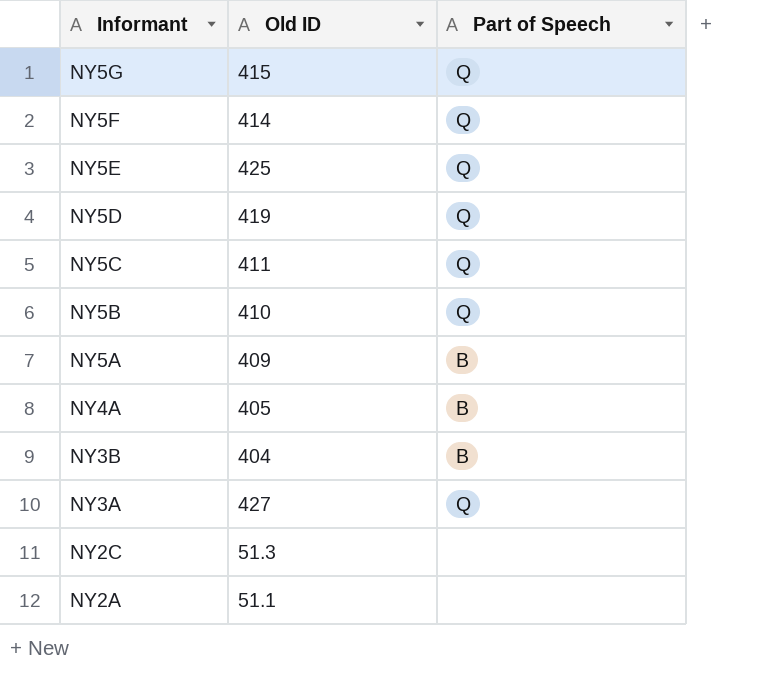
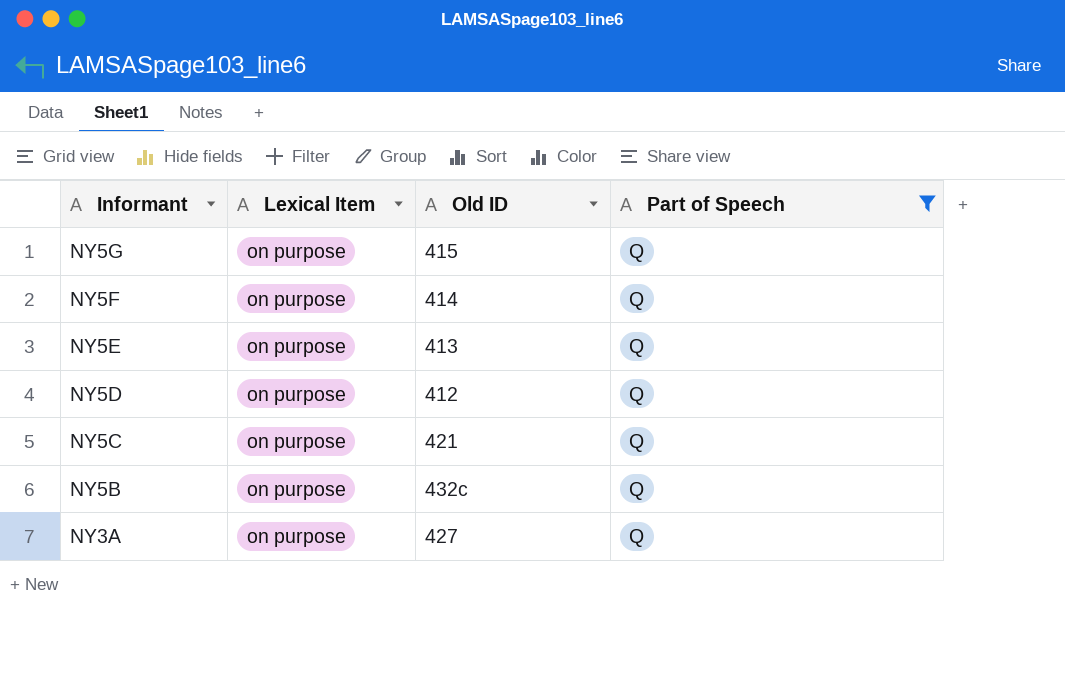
filter: none -> Part of Speech = Q
column Lexical Item | position: none -> 2
NY5E | Old ID: 425 -> 413
NY5D | Old ID: 419 -> 412
NY5C | Old ID: 411 -> 421
NY5B | Old ID: 410 -> 432c

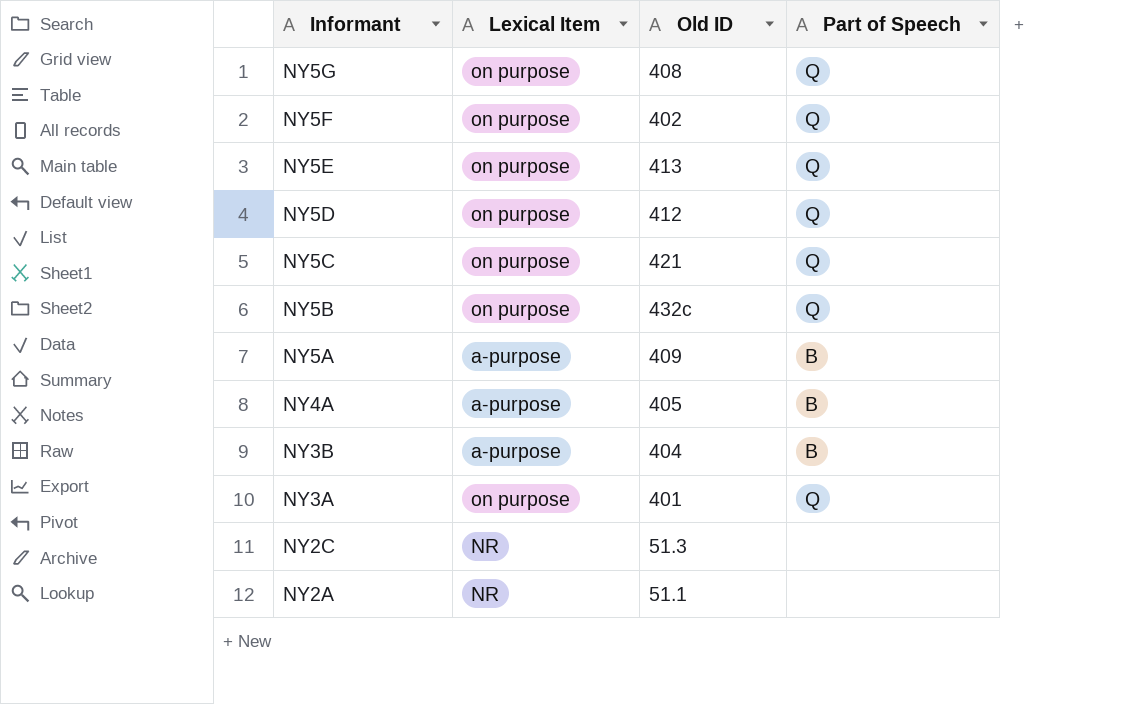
filter: Part of Speech = Q -> none
NY5G | Old ID: 415 -> 408
NY5F | Old ID: 414 -> 402
NY3A | Old ID: 427 -> 401

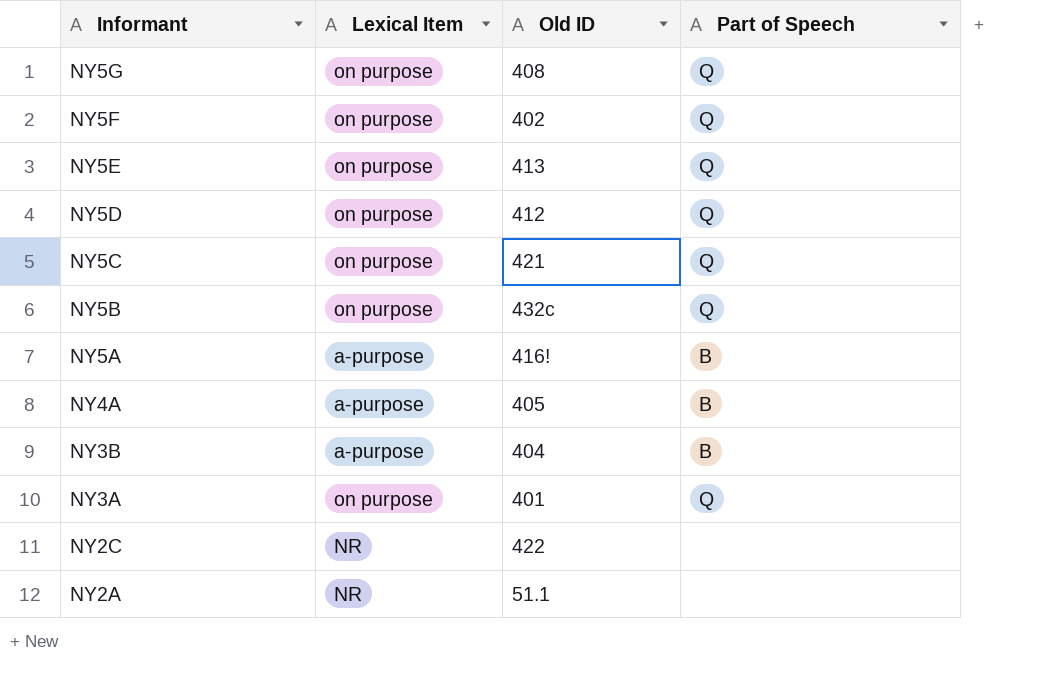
NY5A | Old ID: 409 -> 416!
NY2C | Old ID: 51.3 -> 422

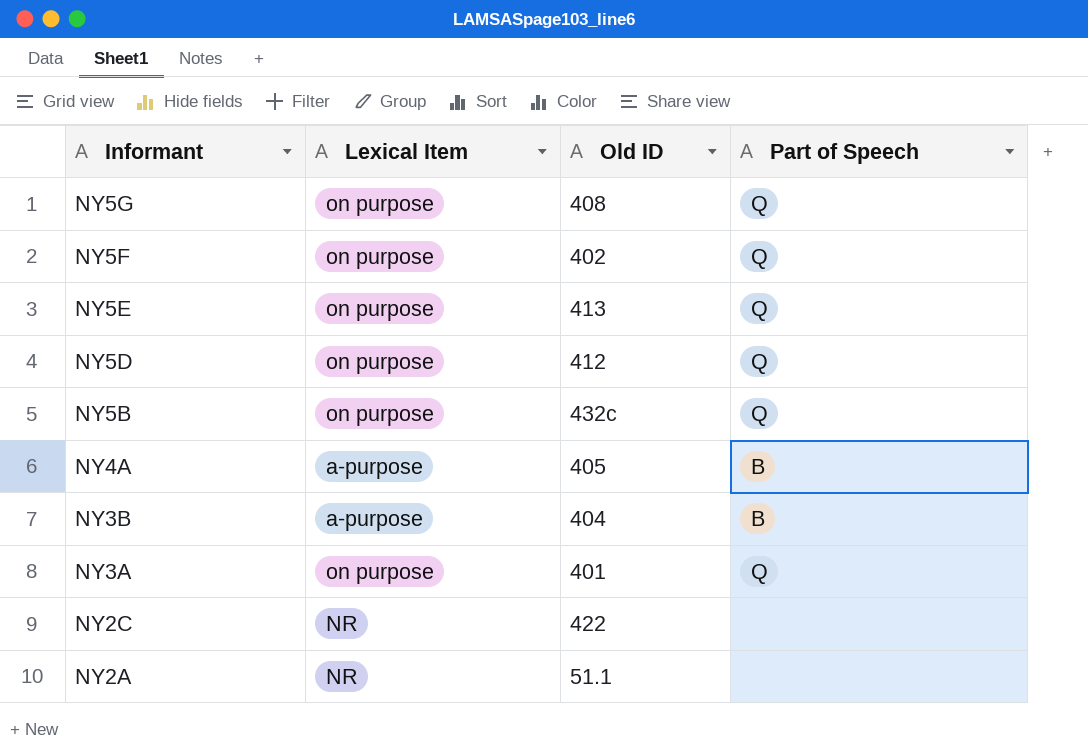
row NY5C: on purpose | 421 | Q -> none
row NY5A: a-purpose | 416! | B -> none

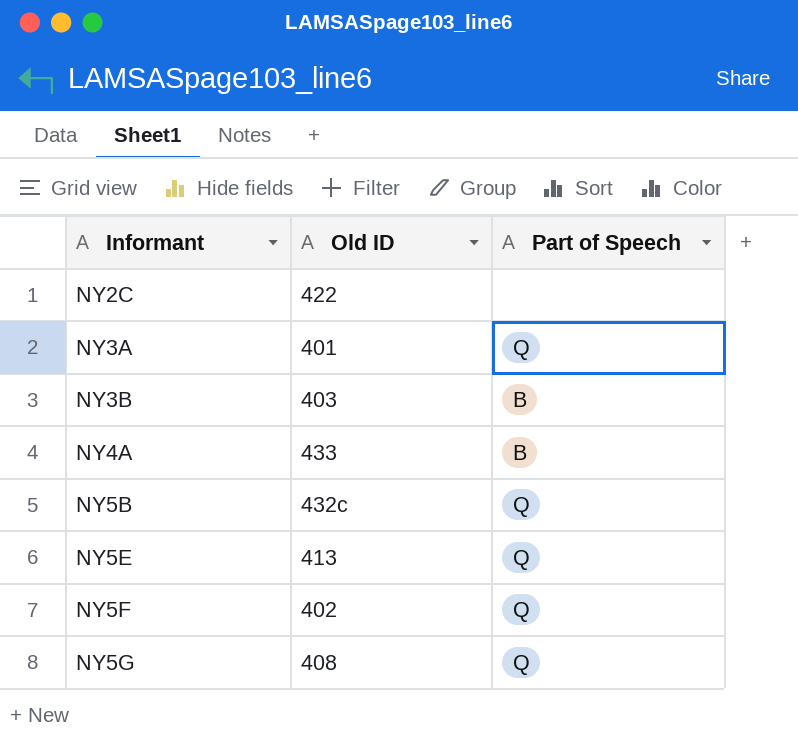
row order: Informant descending -> Informant ascending
column Lexical Item | position: 2 -> none
row NY5D: on purpose | 412 | Q -> none
row NY2A: NR | 51.1 | none -> none
NY3B | Old ID: 404 -> 403
NY4A | Old ID: 405 -> 433

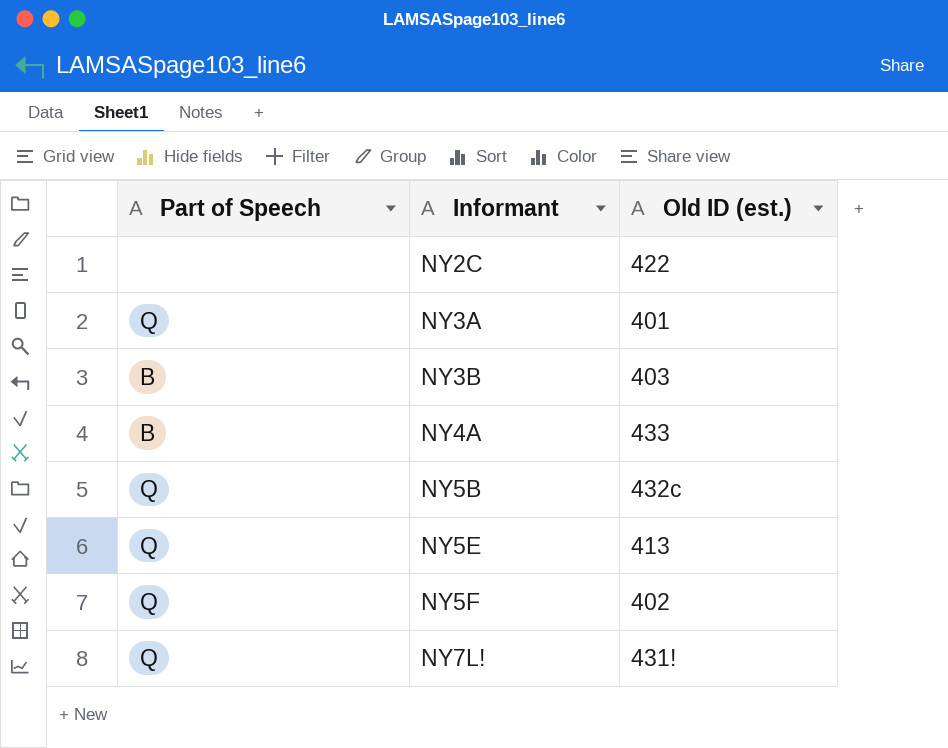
column Part of Speech | position: 3 -> 1
column name: Old ID -> Old ID (est.)
row NY5G: 408 | Q -> none
row NY7L!: none -> Q | 431!

